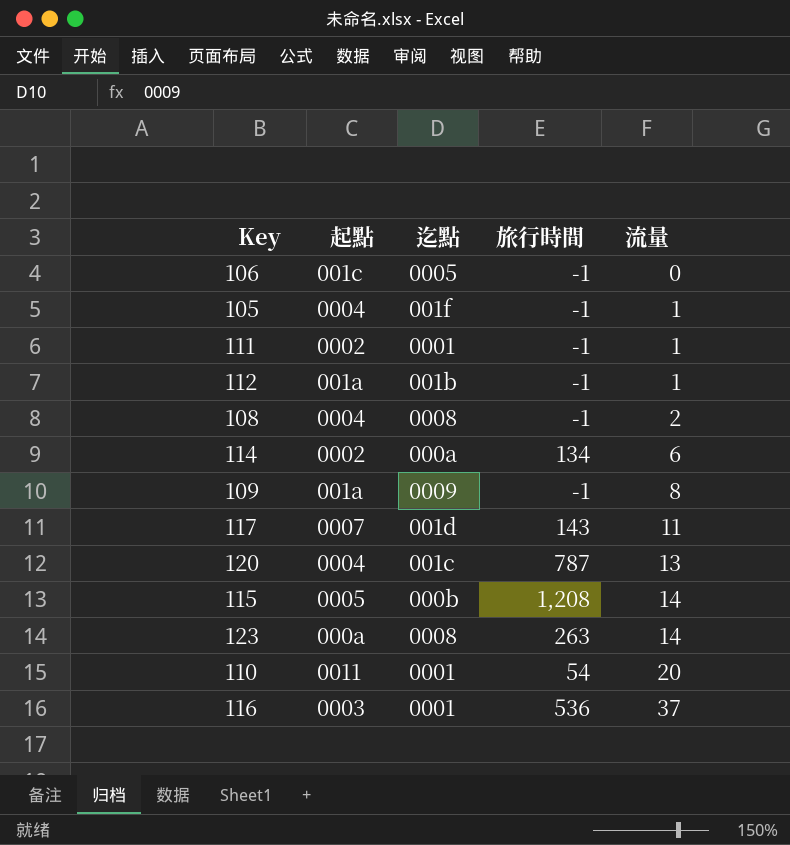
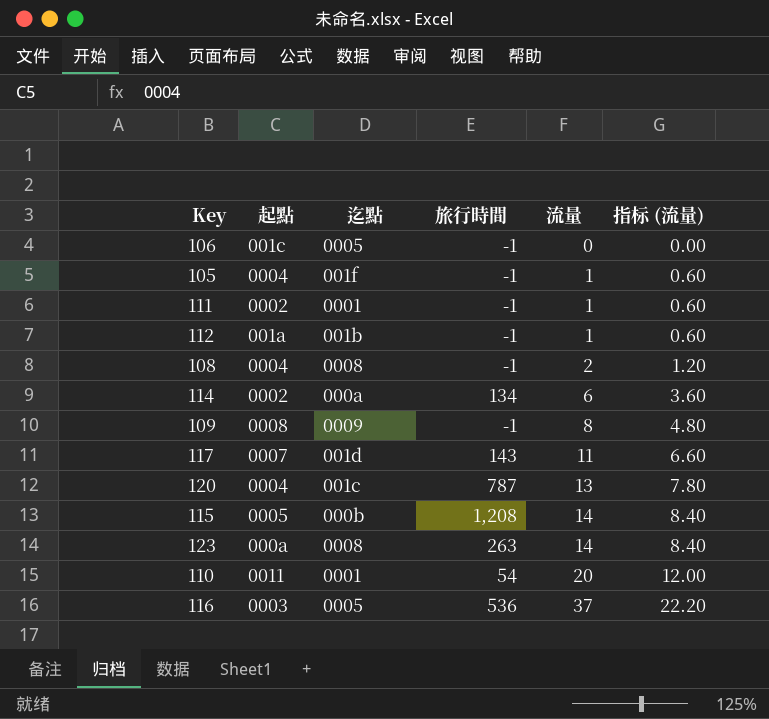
column 指标 (流量) | formula: none -> [流量] * 0.6
109 | 起點: 001a -> 0008
116 | 迄點: 0001 -> 0005

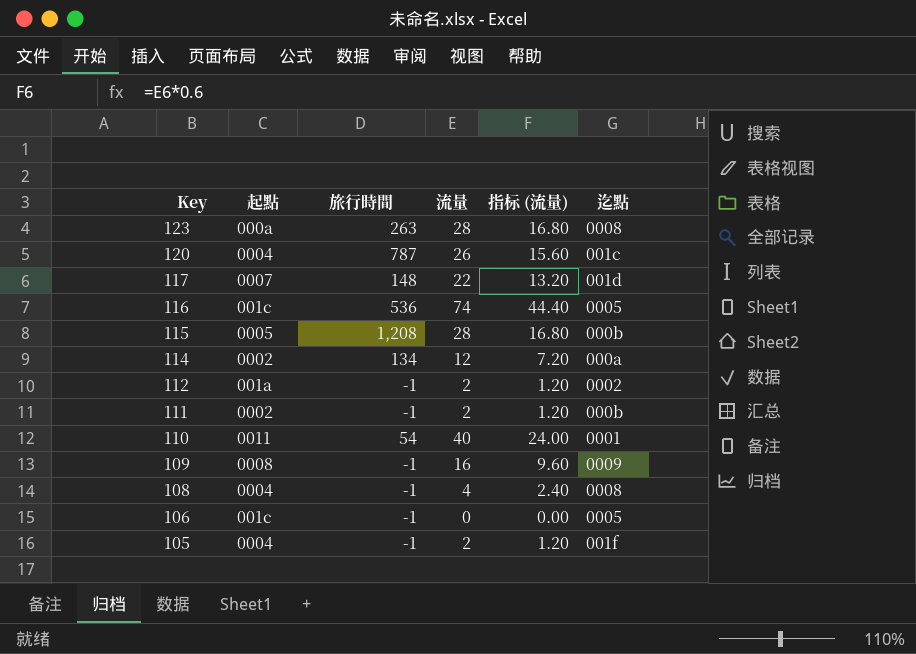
row order: 流量 ascending -> Key descending
column 迄點 | position: 3 -> 6
123 | 流量: 14 -> 28
123 | 指标 (流量): 8.40 -> 16.80
120 | 流量: 13 -> 26
120 | 指标 (流量): 7.80 -> 15.60
117 | 旅行時間: 143 -> 148
117 | 流量: 11 -> 22
117 | 指标 (流量): 6.60 -> 13.20
116 | 起點: 0003 -> 001c
116 | 流量: 37 -> 74
116 | 指标 (流量): 22.20 -> 44.40
115 | 流量: 14 -> 28
115 | 指标 (流量): 8.40 -> 16.80
114 | 流量: 6 -> 12
114 | 指标 (流量): 3.60 -> 7.20
112 | 流量: 1 -> 2
112 | 指标 (流量): 0.60 -> 1.20
112 | 迄點: 001b -> 0002
111 | 流量: 1 -> 2
111 | 指标 (流量): 0.60 -> 1.20
111 | 迄點: 0001 -> 000b
110 | 流量: 20 -> 40
110 | 指标 (流量): 12.00 -> 24.00
109 | 流量: 8 -> 16
109 | 指标 (流量): 4.80 -> 9.60
108 | 流量: 2 -> 4
108 | 指标 (流量): 1.20 -> 2.40
105 | 流量: 1 -> 2
105 | 指标 (流量): 0.60 -> 1.20

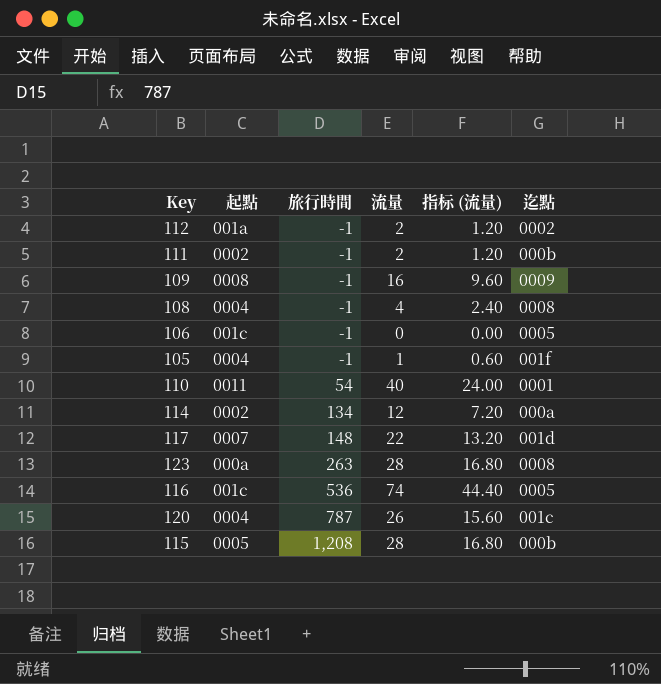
row order: Key descending -> 旅行時間 ascending
105 | 流量: 2 -> 1
105 | 指标 (流量): 1.20 -> 0.60

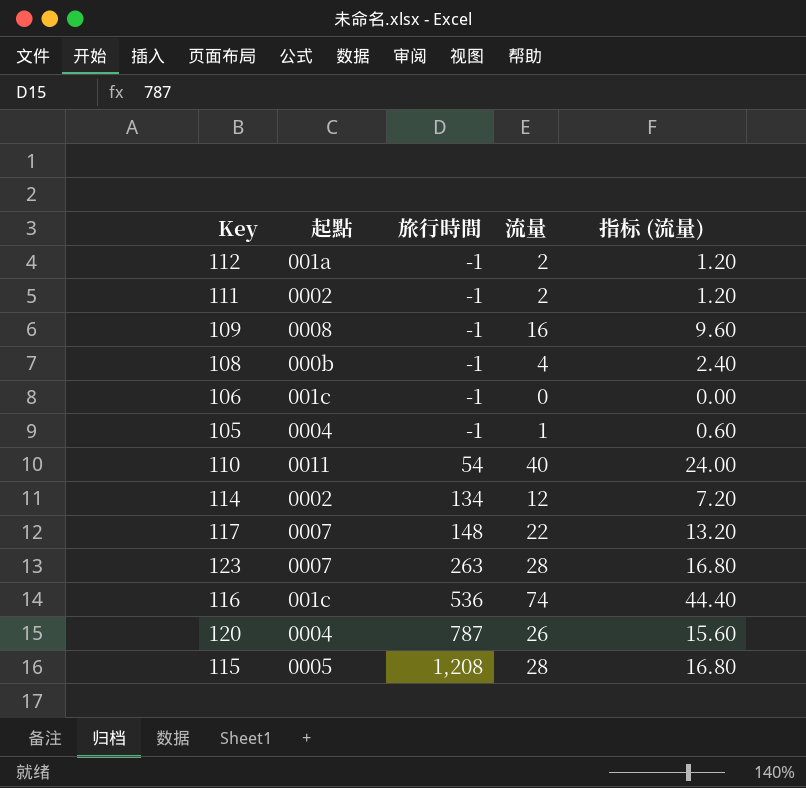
column 迄點 | position: 6 -> none
108 | 起點: 0004 -> 000b
123 | 起點: 000a -> 0007

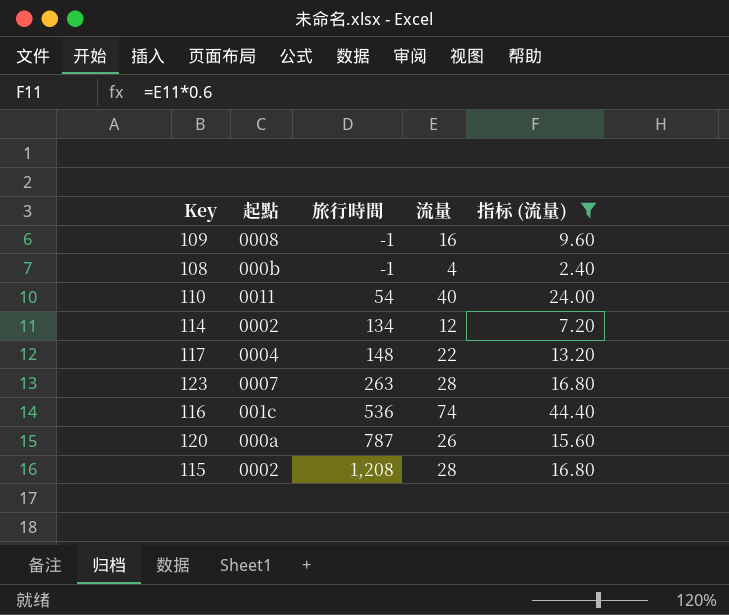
filter: none -> 指标 (流量) >= 2.40
117 | 起點: 0007 -> 0004
120 | 起點: 0004 -> 000a
115 | 起點: 0005 -> 0002

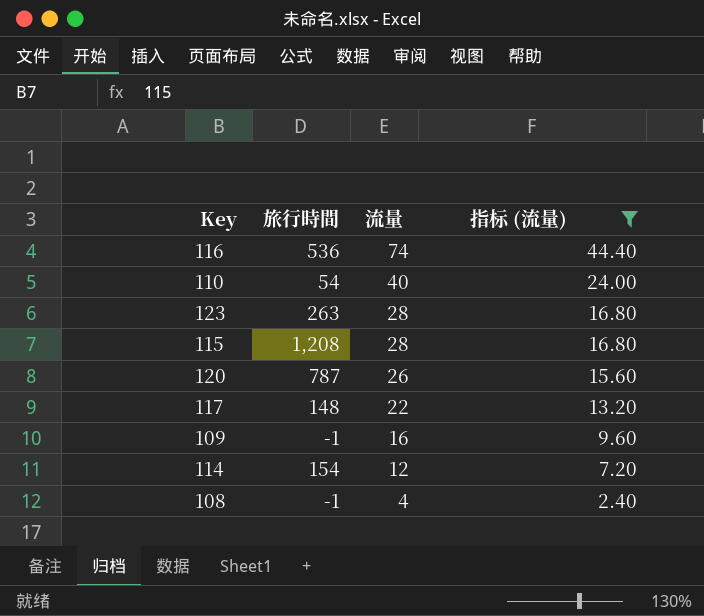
row order: 旅行時間 ascending -> 流量 descending
column 起點 | position: 2 -> none
114 | 旅行時間: 134 -> 154

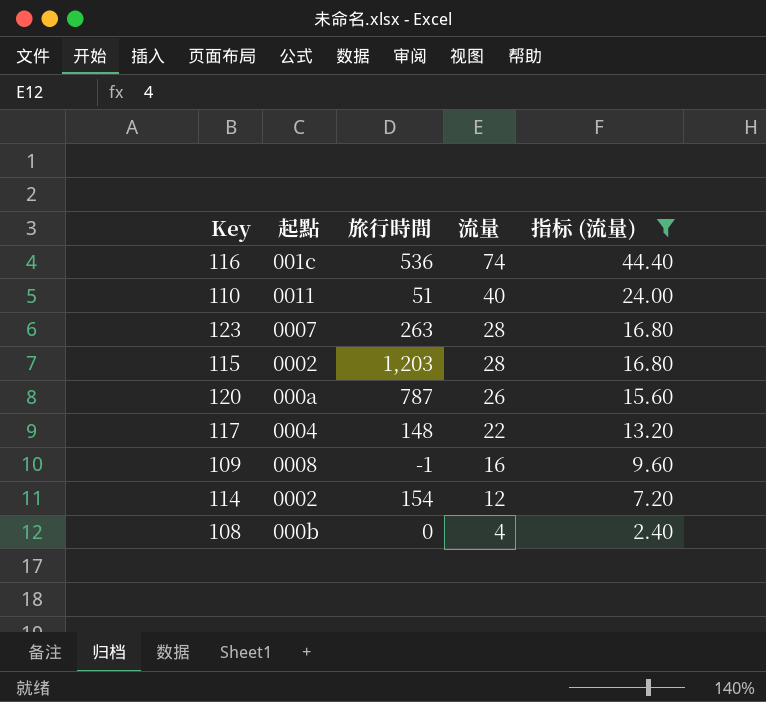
column 起點 | position: none -> 2
110 | 旅行時間: 54 -> 51
115 | 旅行時間: 1,208 -> 1,203
108 | 旅行時間: -1 -> 0

